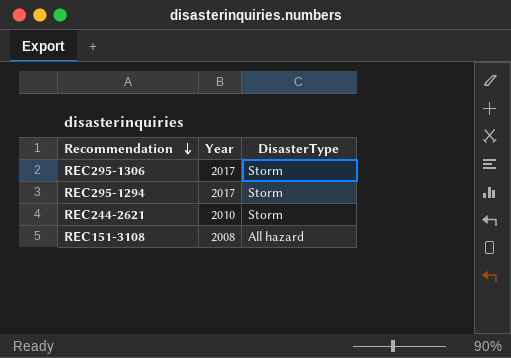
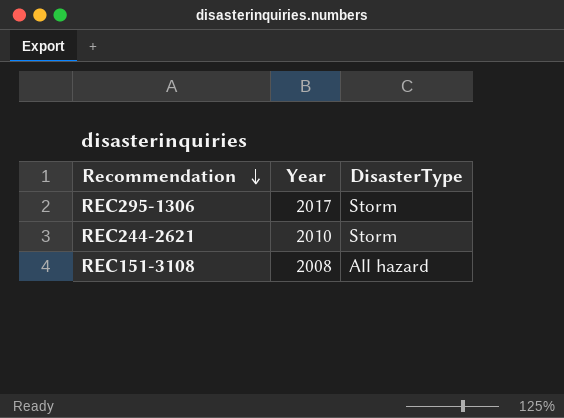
row REC295-1294: 2017 | Storm -> none

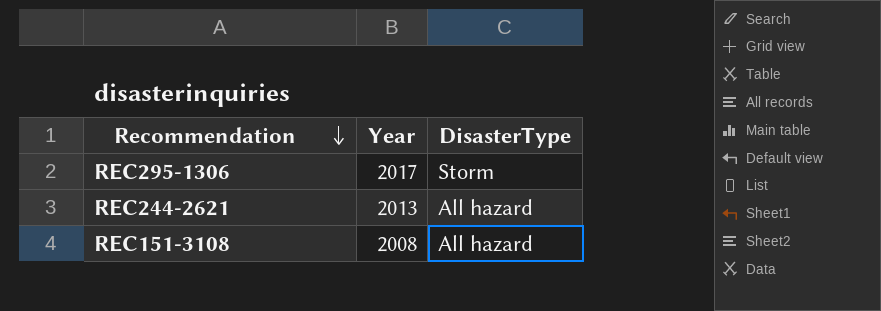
REC244-2621 | Year: 2010 -> 2013
REC244-2621 | DisasterType: Storm -> All hazard

